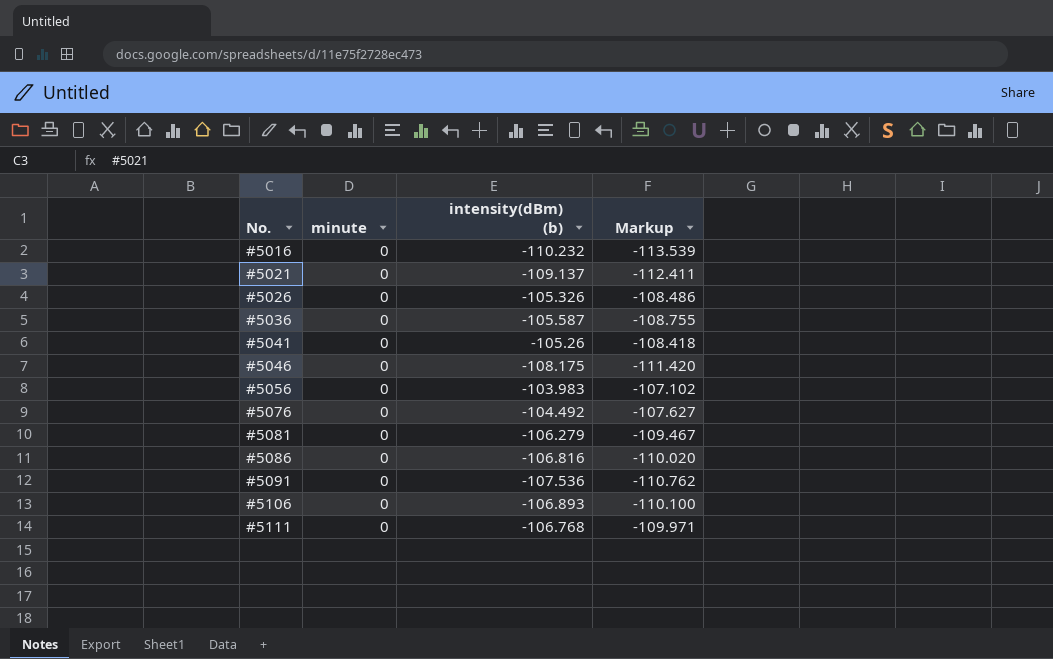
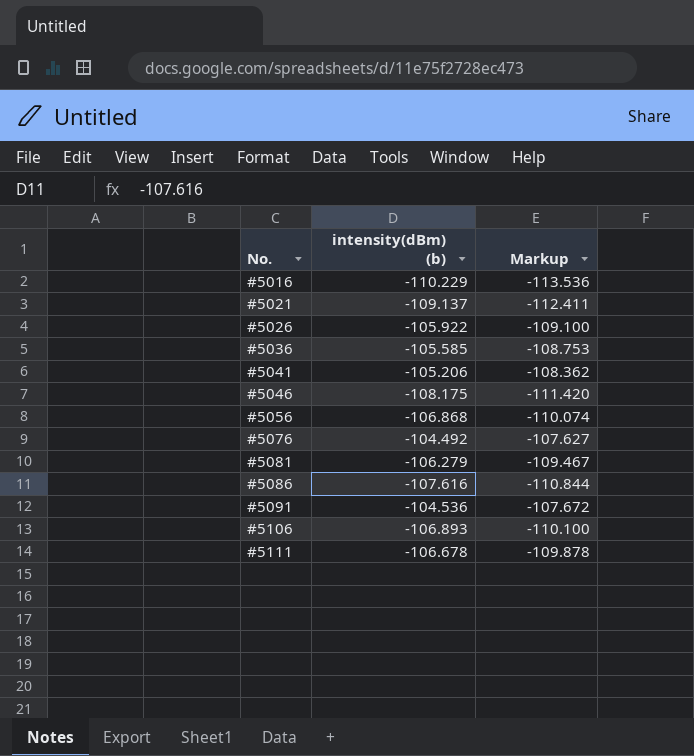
column minute | position: 2 -> none
#5016 | intensity(dBm) (b): -110.232 -> -110.229
#5016 | Markup: -113.539 -> -113.536
#5026 | intensity(dBm) (b): -105.326 -> -105.922
#5026 | Markup: -108.486 -> -109.100
#5036 | intensity(dBm) (b): -105.587 -> -105.585
#5036 | Markup: -108.755 -> -108.753
#5041 | intensity(dBm) (b): -105.26 -> -105.206
#5041 | Markup: -108.418 -> -108.362
#5056 | intensity(dBm) (b): -103.983 -> -106.868
#5056 | Markup: -107.102 -> -110.074
#5086 | intensity(dBm) (b): -106.816 -> -107.616
#5086 | Markup: -110.020 -> -110.844
#5091 | intensity(dBm) (b): -107.536 -> -104.536
#5091 | Markup: -110.762 -> -107.672
#5111 | intensity(dBm) (b): -106.768 -> -106.678
#5111 | Markup: -109.971 -> -109.878

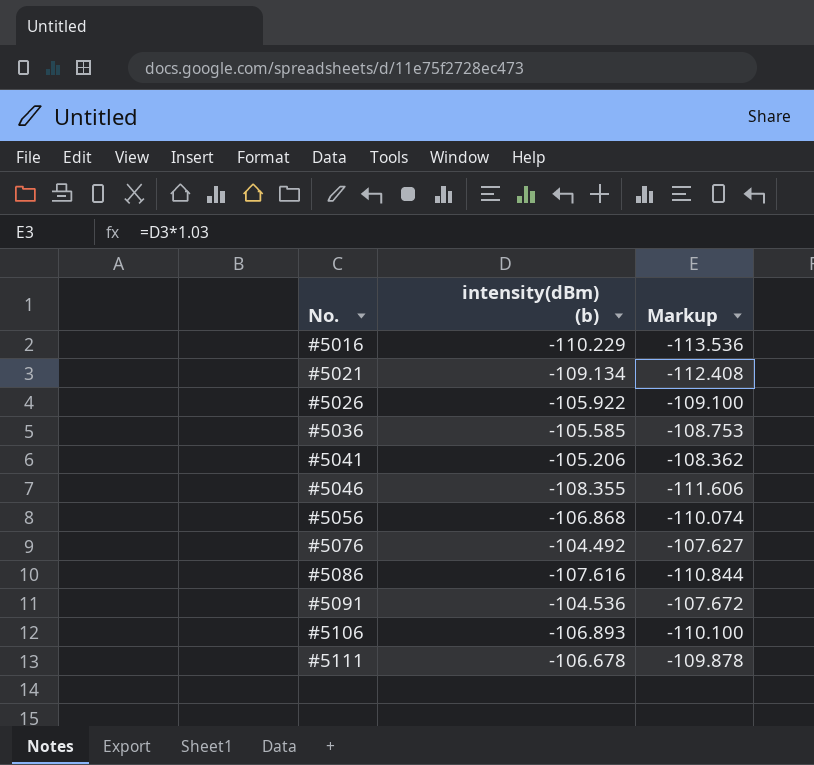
row #5081: -106.279 | -109.467 -> none
#5021 | intensity(dBm) (b): -109.137 -> -109.134
#5021 | Markup: -112.411 -> -112.408
#5046 | intensity(dBm) (b): -108.175 -> -108.355
#5046 | Markup: -111.420 -> -111.606

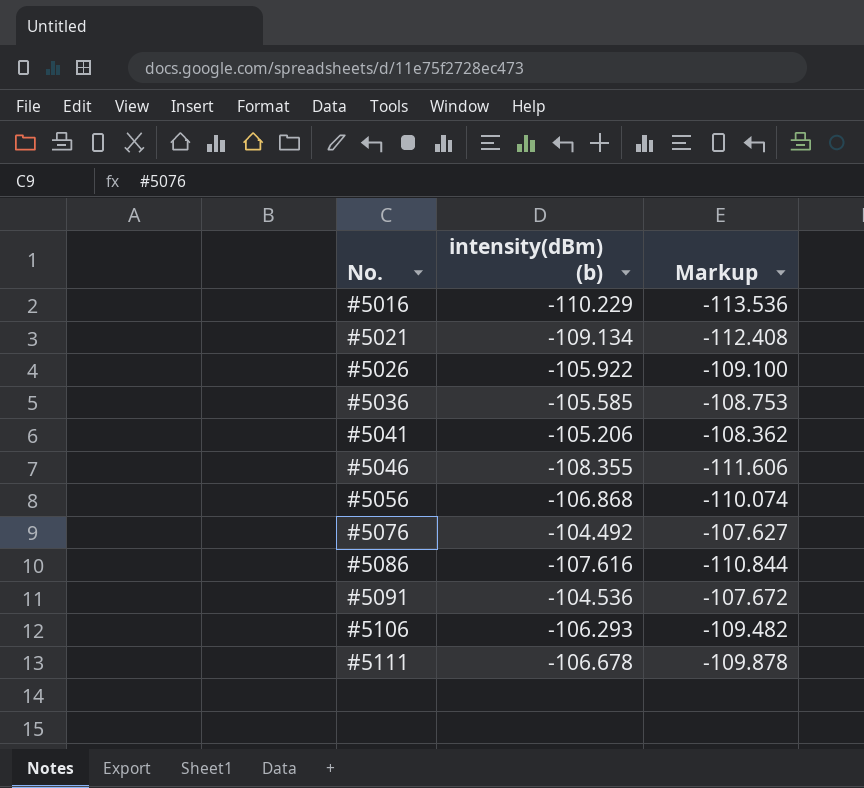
#5106 | intensity(dBm) (b): -106.893 -> -106.293
#5106 | Markup: -110.100 -> -109.482

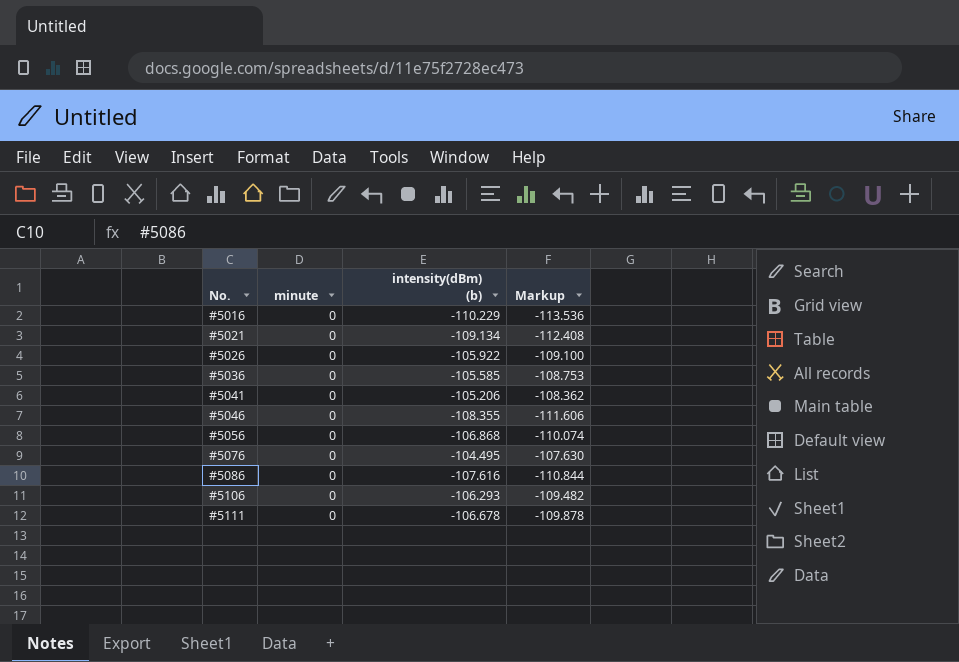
column minute | position: none -> 2
row #5091: -104.536 | -107.672 -> none
#5076 | intensity(dBm) (b): -104.492 -> -104.495
#5076 | Markup: -107.627 -> -107.630

